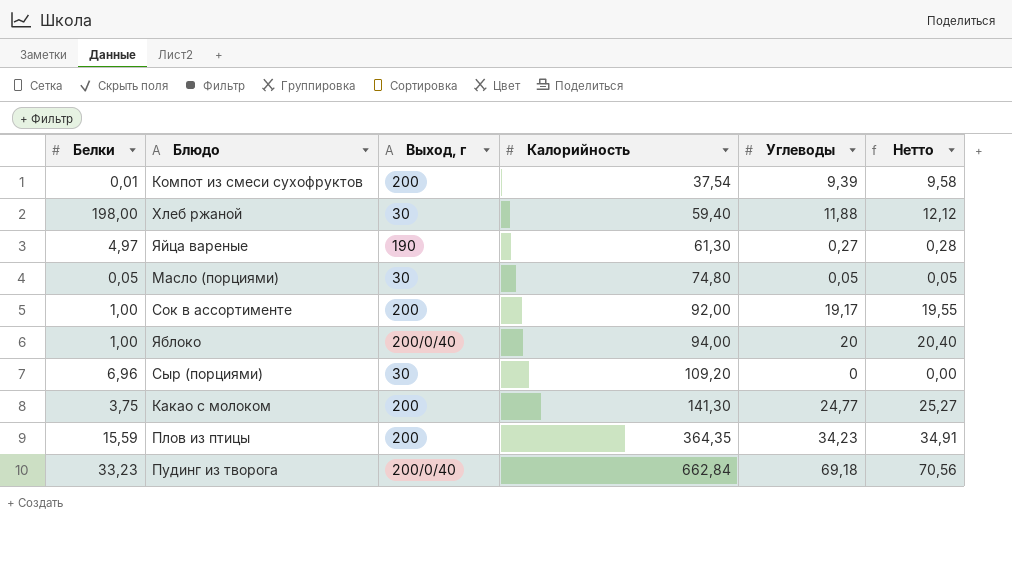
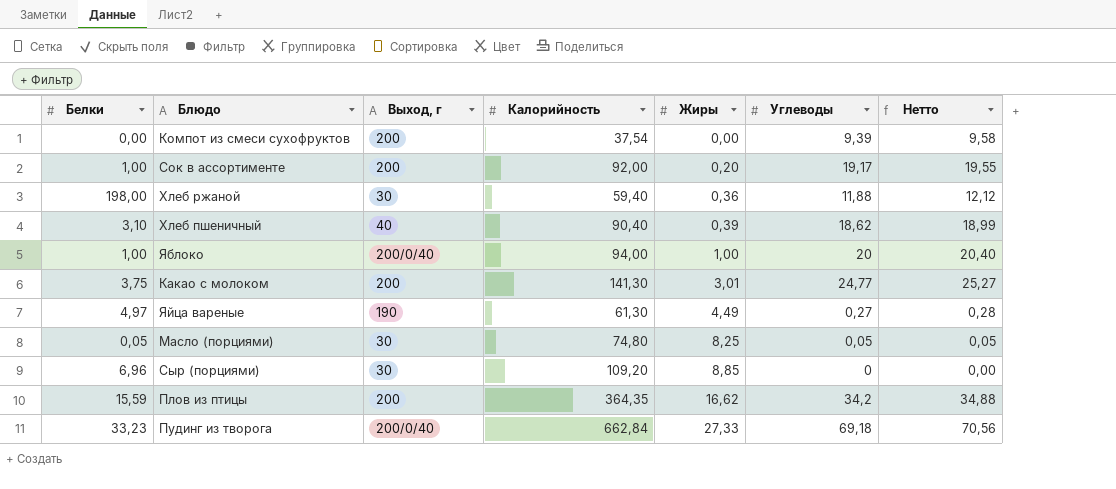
row order: Калорийность ascending -> Жиры ascending
column Жиры | position: none -> 5
Компот из смеси сухофруктов | Белки: 0,01 -> 0,00
row Хлеб пшеничный: none -> 3,10 | 40 | 90,40 | 0,39 | 18,62 | 18,99
Плов из птицы | Углеводы: 34,23 -> 34,2
Плов из птицы | Нетто: 34,91 -> 34,88

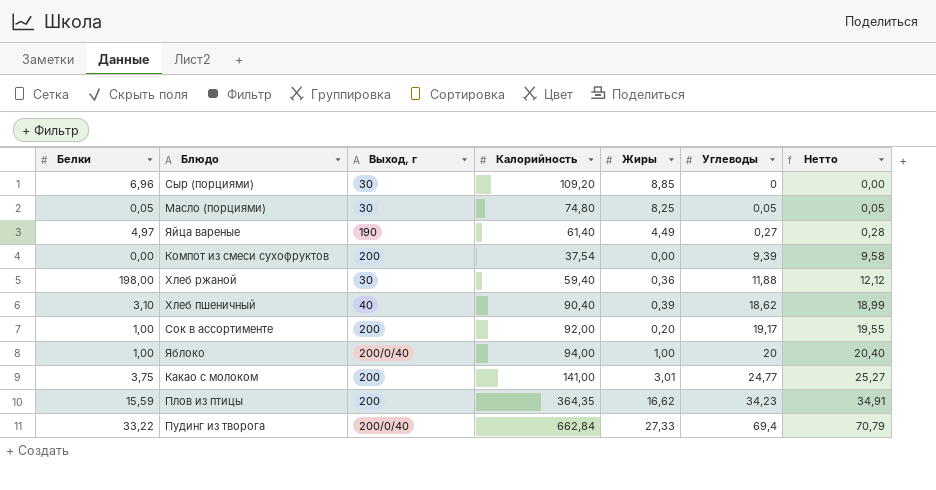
row order: Жиры ascending -> Углеводы ascending
Яйца вареные | Калорийность: 61,30 -> 61,40
Какао с молоком | Калорийность: 141,30 -> 141,00
Плов из птицы | Углеводы: 34,2 -> 34,23
Плов из птицы | Нетто: 34,88 -> 34,91
Пудинг из творога | Белки: 33,23 -> 33,22
Пудинг из творога | Углеводы: 69,18 -> 69,4
Пудинг из творога | Нетто: 70,56 -> 70,79

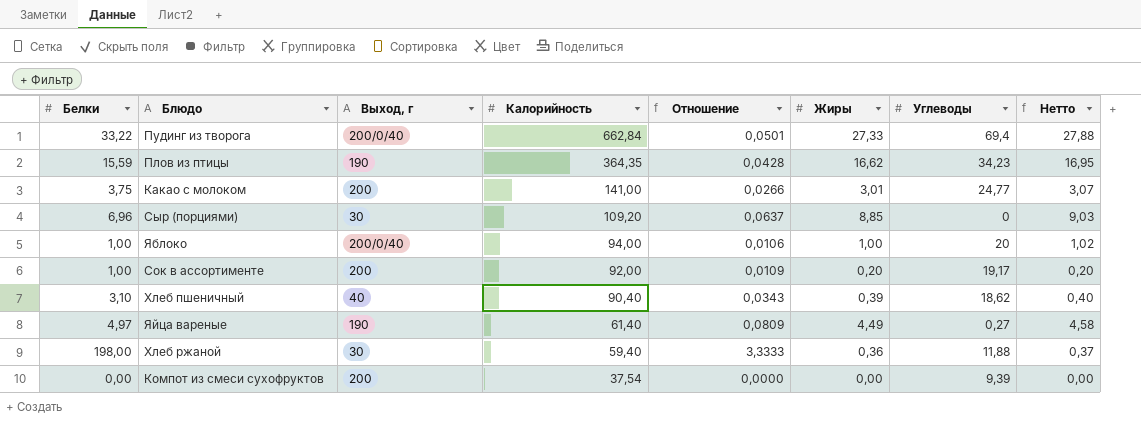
row order: Углеводы ascending -> Калорийность descending
column Отношение | formula: none -> [Белки] / [Калорийность]
column Нетто | formula: [Углеводы] * 1,02 -> [Жиры] * 1,02
row Масло (порциями): 0,05 | 30 | 74,80 | 8,25 | 0,05 | 0,05 -> none
Плов из птицы | Выход, г: 200 -> 190

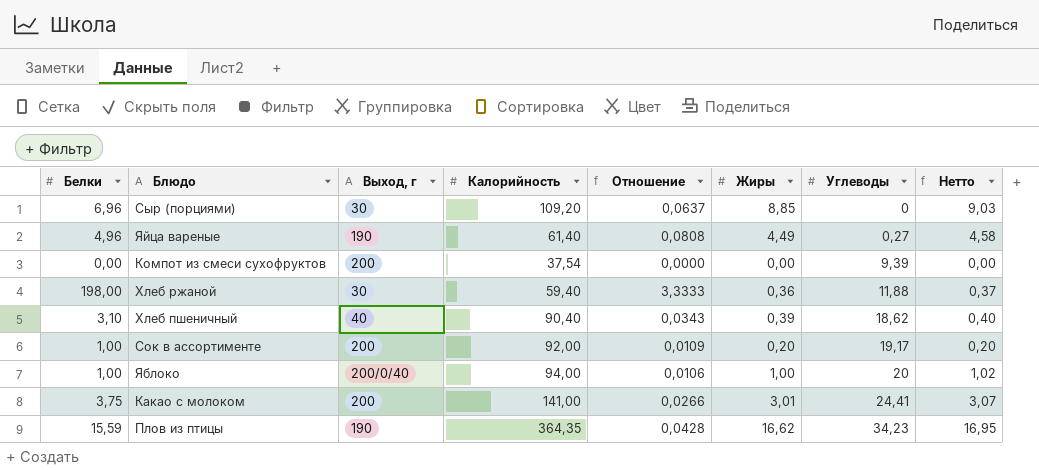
row order: Калорийность descending -> Углеводы ascending
row Пудинг из творога: 33,22 | 200/0/40 | 662,84 | 0,0501 | 27,33 | 69,4 | 27,88 -> none
Яйца вареные | Белки: 4,97 -> 4,96
Яйца вареные | Отношение: 0,0809 -> 0,0808
Какао с молоком | Углеводы: 24,77 -> 24,41

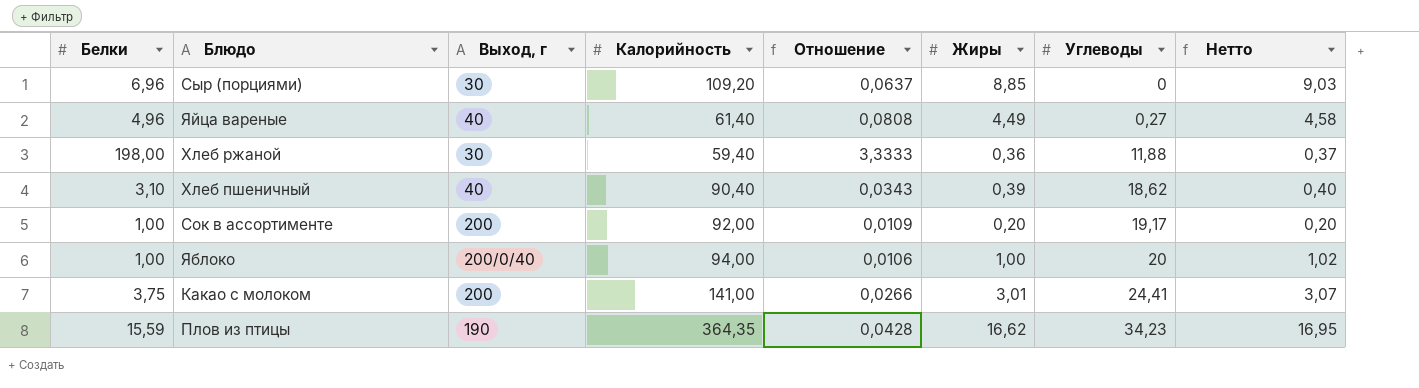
row Компот из смеси сухофруктов: 0,00 | 200 | 37,54 | 0,0000 | 0,00 | 9,39 | 0,00 -> none
Яйца вареные | Выход, г: 190 -> 40

